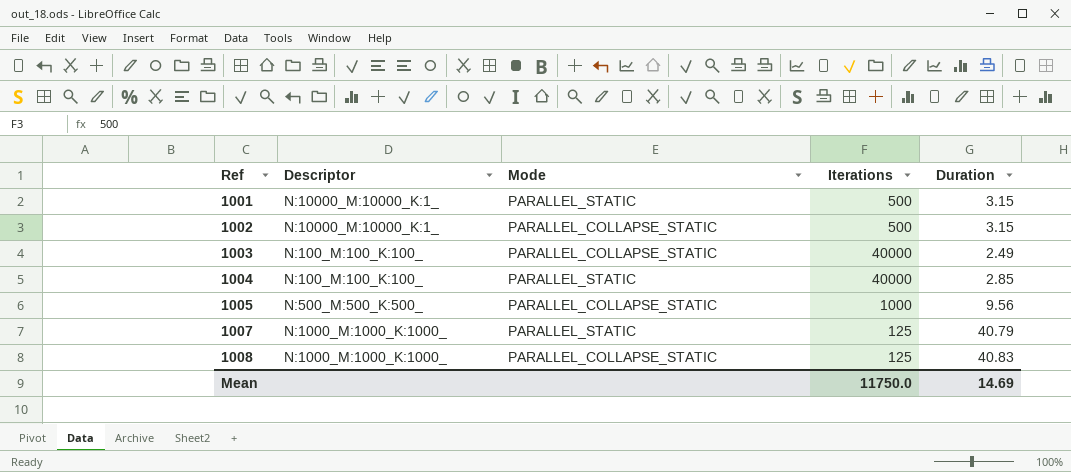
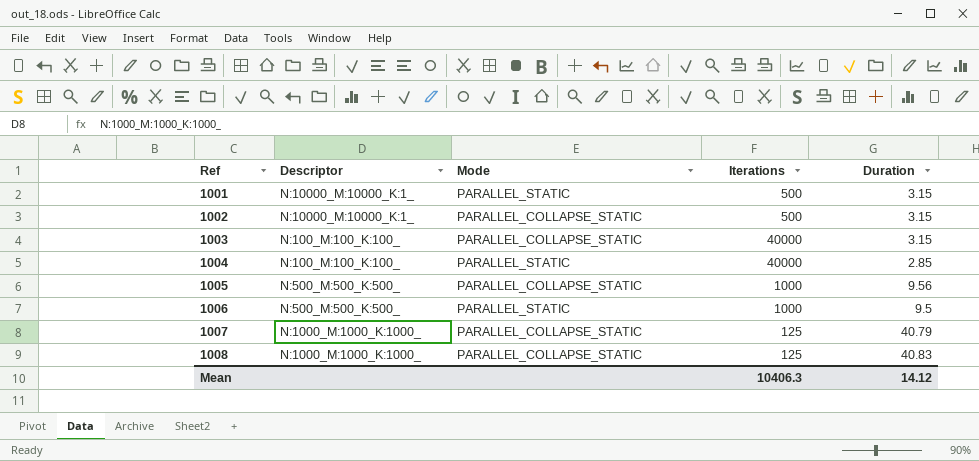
1003 | Duration: 2.49 -> 3.15
row 1006: none -> N:500_M:500_K:500_ | PARALLEL_STATIC | 1000 | 9.5
1007 | Mode: PARALLEL_STATIC -> PARALLEL_COLLAPSE_STATIC
Mean | Iterations: 11750.0 -> 10406.3
Mean | Duration: 14.69 -> 14.12

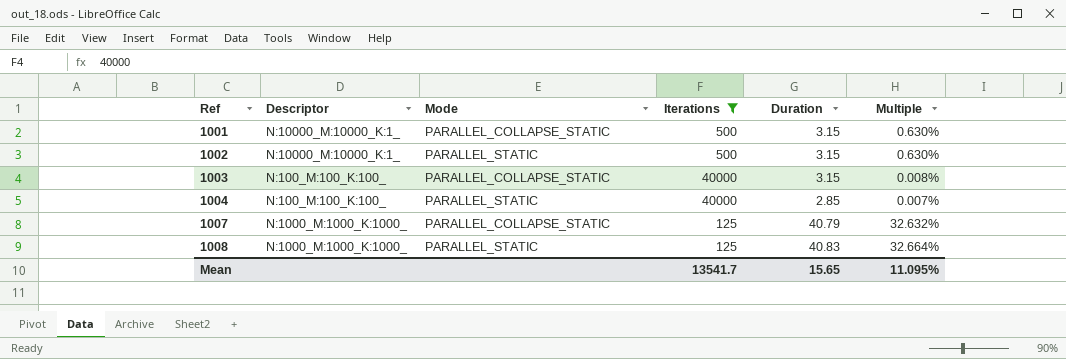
filter: none -> Iterations != 1000
column Multiple | formula: none -> [Duration] / [Iterations]
1001 | Mode: PARALLEL_STATIC -> PARALLEL_COLLAPSE_STATIC
1002 | Mode: PARALLEL_COLLAPSE_STATIC -> PARALLEL_STATIC
1008 | Mode: PARALLEL_COLLAPSE_STATIC -> PARALLEL_STATIC
Mean | Iterations: 10406.3 -> 13541.7
Mean | Duration: 14.12 -> 15.65

